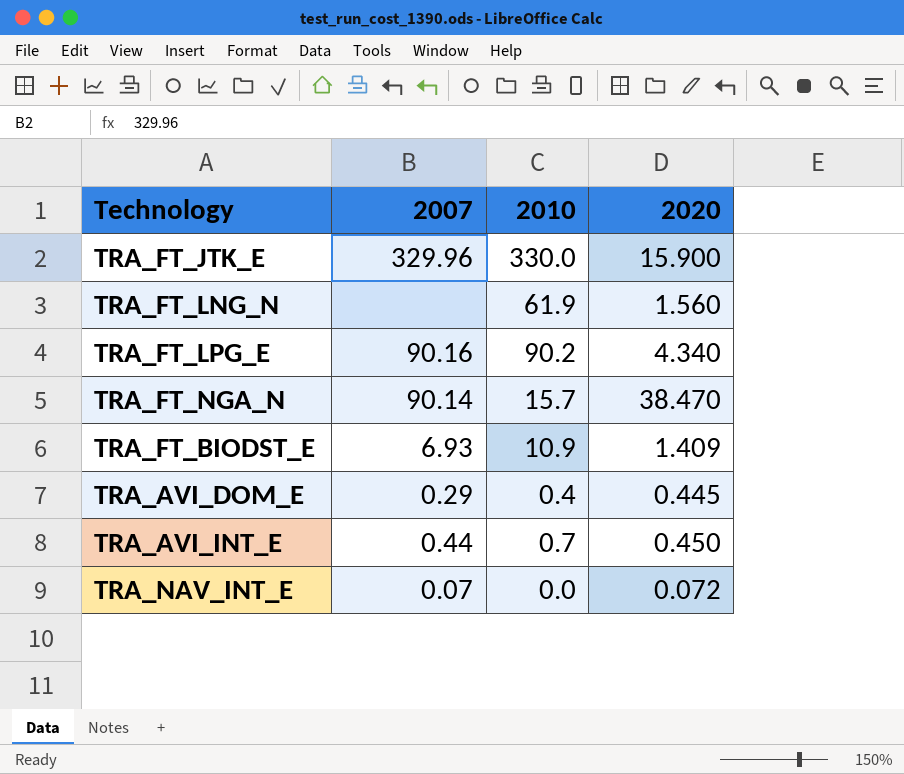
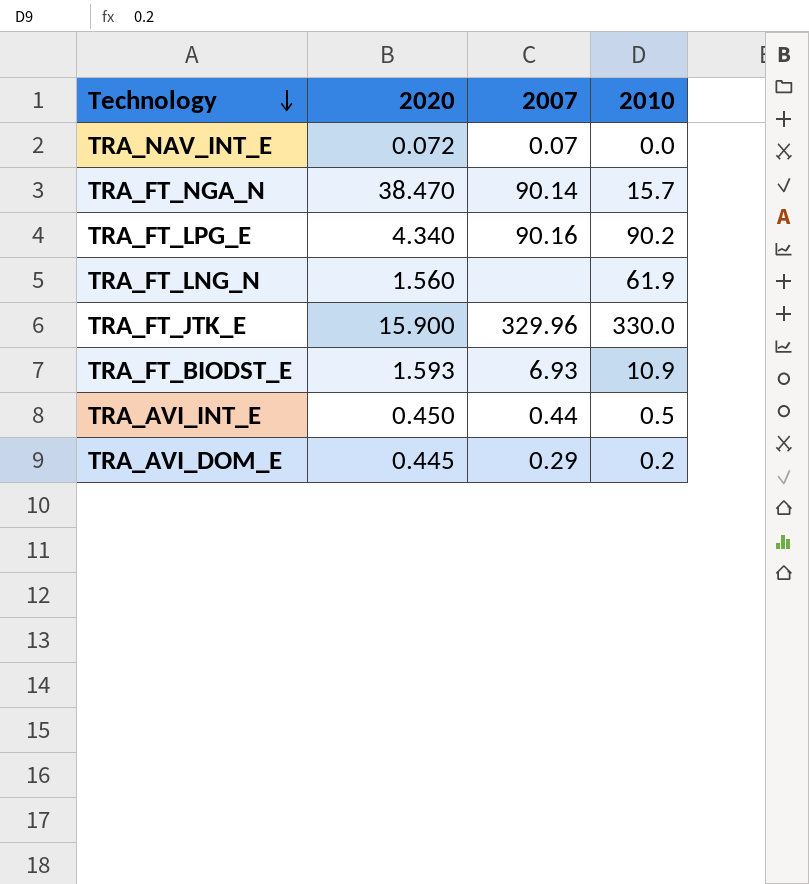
row order: none -> Technology descending
column 2020 | position: 4 -> 2
TRA_FT_BIODST_E | 2020: 1.409 -> 1.593
TRA_AVI_INT_E | 2010: 0.7 -> 0.5
TRA_AVI_DOM_E | 2010: 0.4 -> 0.2

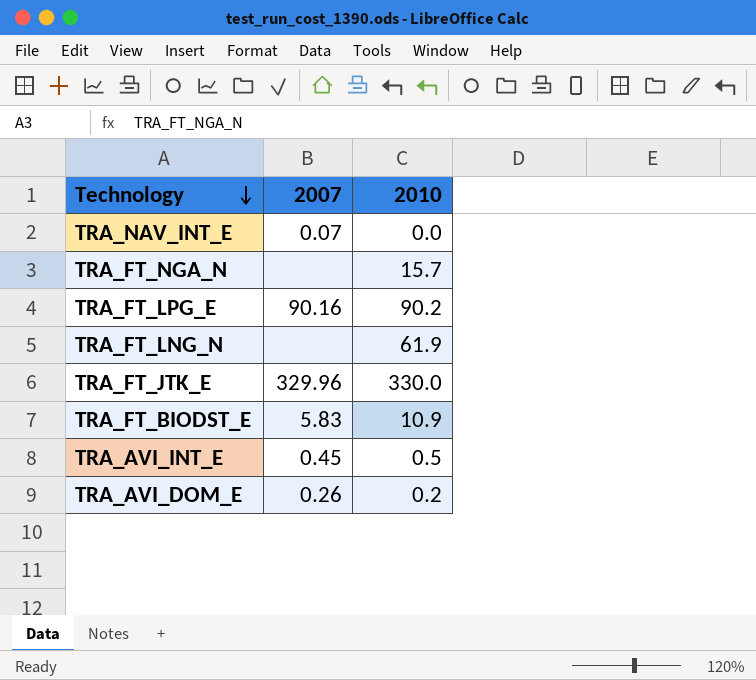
column 2020 | position: 2 -> none
TRA_FT_NGA_N | 2007: 90.14 -> none
TRA_FT_BIODST_E | 2007: 6.93 -> 5.83
TRA_AVI_INT_E | 2007: 0.44 -> 0.45
TRA_AVI_DOM_E | 2007: 0.29 -> 0.26

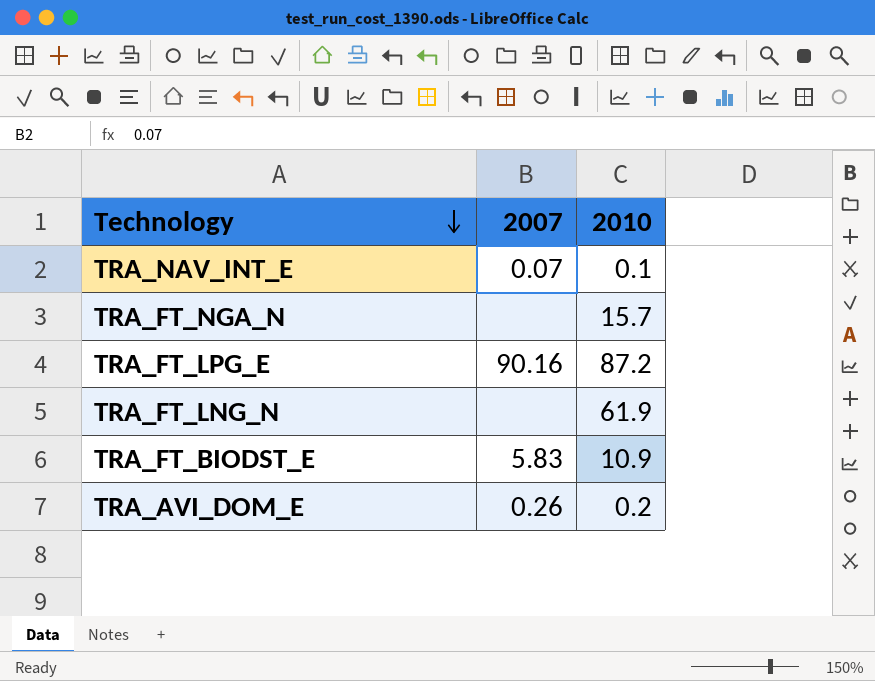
row TRA_FT_JTK_E: 329.96 | 330.0 -> none
row TRA_AVI_INT_E: 0.45 | 0.5 -> none
TRA_NAV_INT_E | 2010: 0.0 -> 0.1
TRA_FT_LPG_E | 2010: 90.2 -> 87.2

